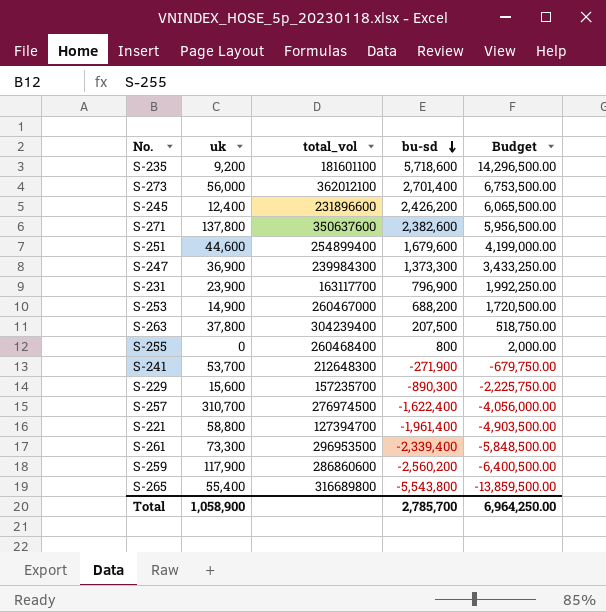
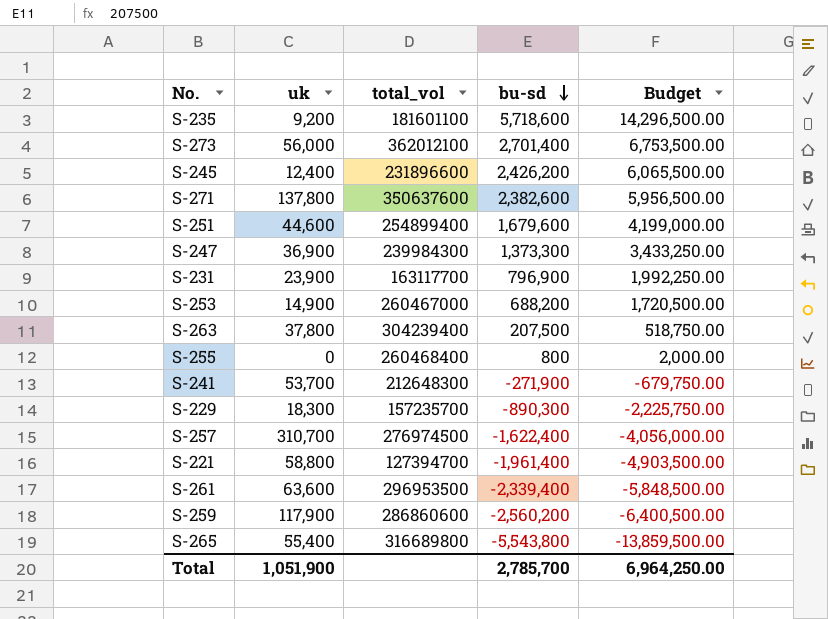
S-229 | uk: 15,600 -> 18,300
S-261 | uk: 73,300 -> 63,600
Total | uk: 1,058,900 -> 1,051,900

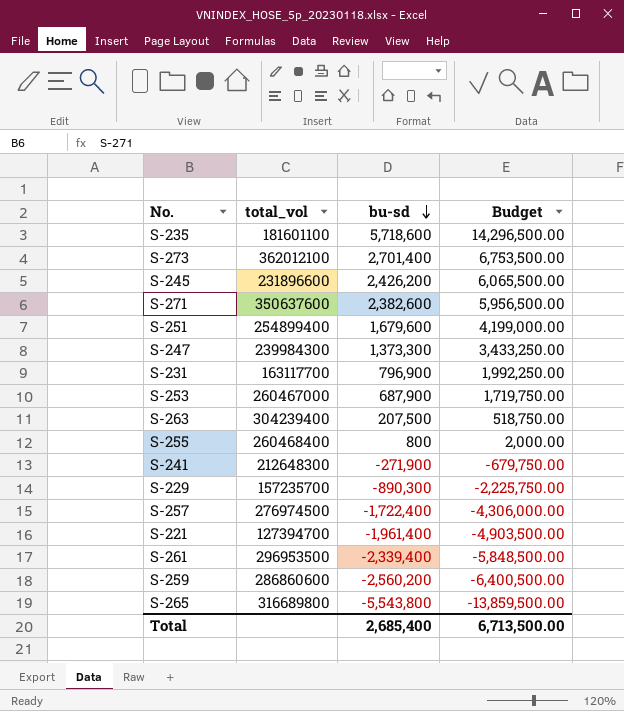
column uk | position: 2 -> none
S-253 | bu-sd: 688,200 -> 687,900
S-253 | Budget: 1,720,500.00 -> 1,719,750.00
S-257 | bu-sd: -1,622,400 -> -1,722,400
S-257 | Budget: -4,056,000.00 -> -4,306,000.00
Total | bu-sd: 2,785,700 -> 2,685,400
Total | Budget: 6,964,250.00 -> 6,713,500.00

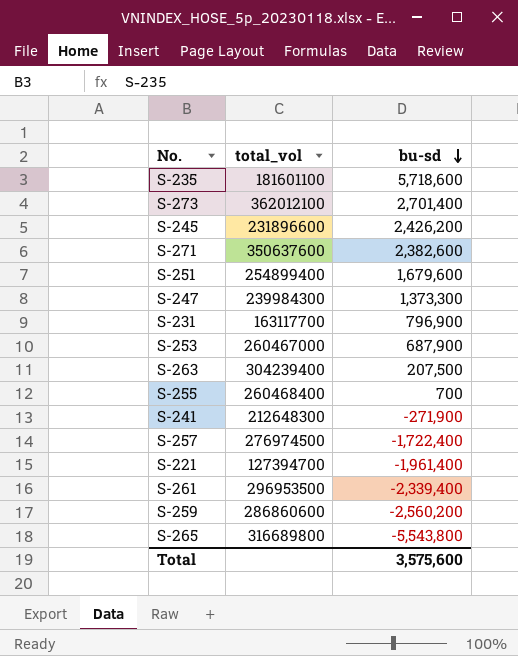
column Budget | formula: [bu-sd] * 2.5 -> none
row S-229: 157235700 | -890,300 | -2,225,750.00 -> none
S-255 | bu-sd: 800 -> 700
Total | bu-sd: 2,685,400 -> 3,575,600

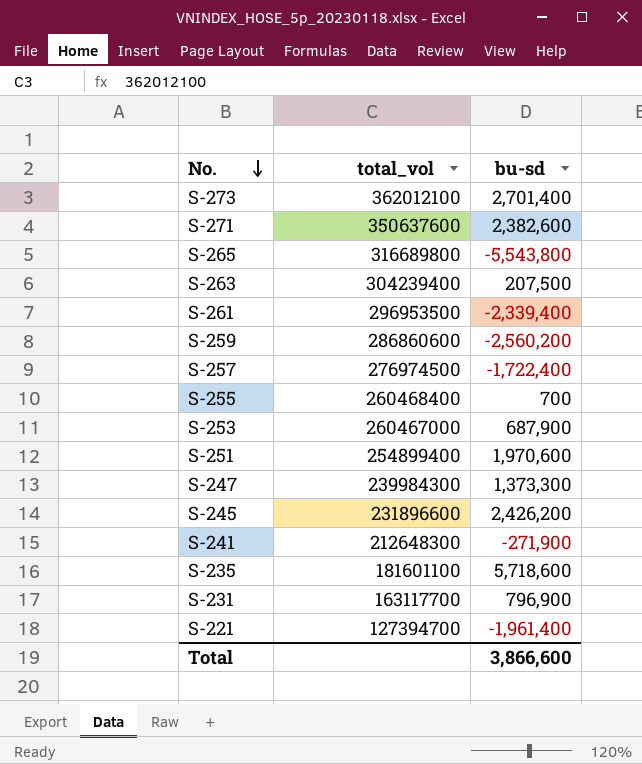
row order: bu-sd descending -> No. descending
S-251 | bu-sd: 1,679,600 -> 1,970,600
Total | bu-sd: 3,575,600 -> 3,866,600

